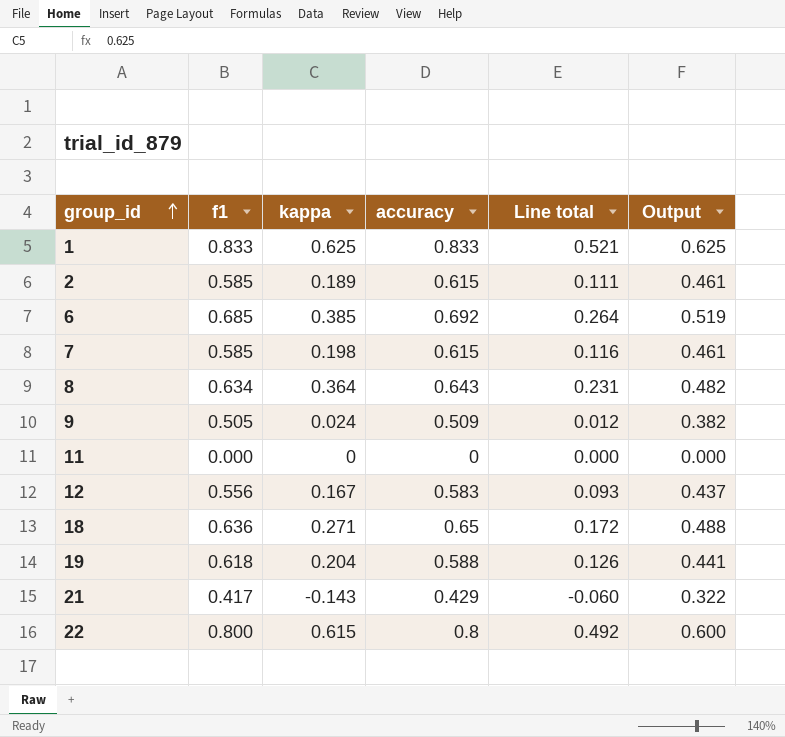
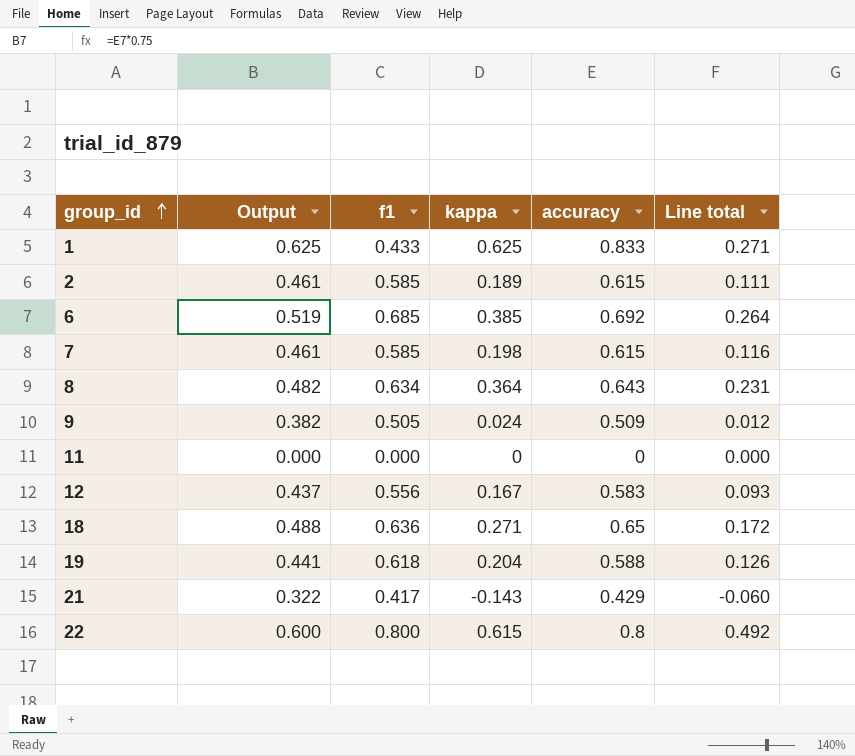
column Output | position: 6 -> 2
1 | f1: 0.833 -> 0.433
1 | Line total: 0.521 -> 0.271

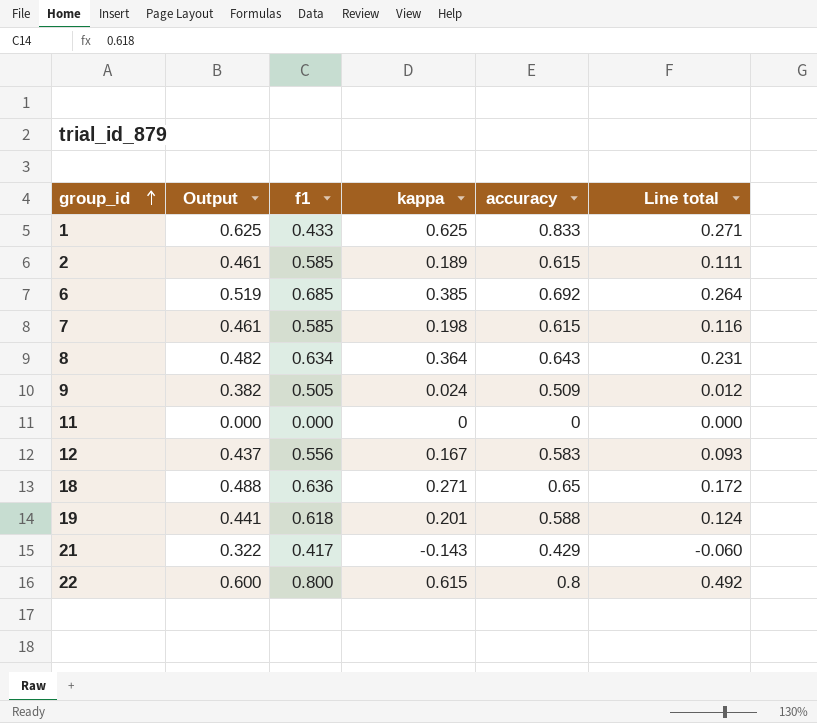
19 | kappa: 0.204 -> 0.201
19 | Line total: 0.126 -> 0.124

